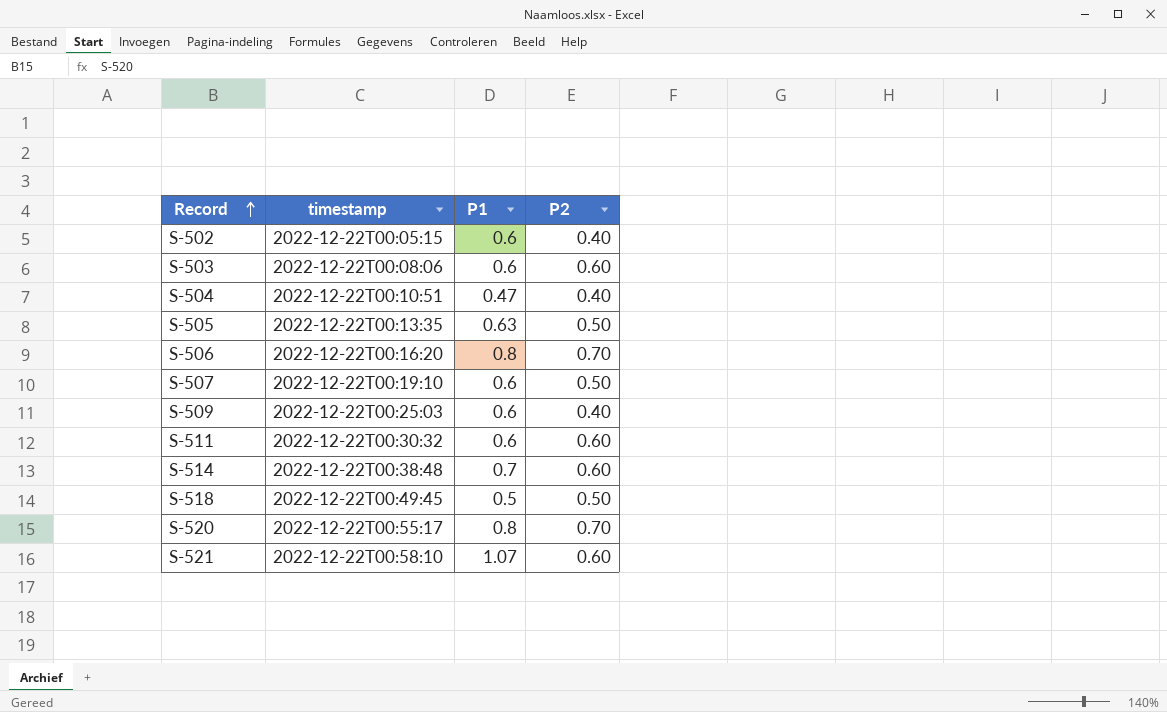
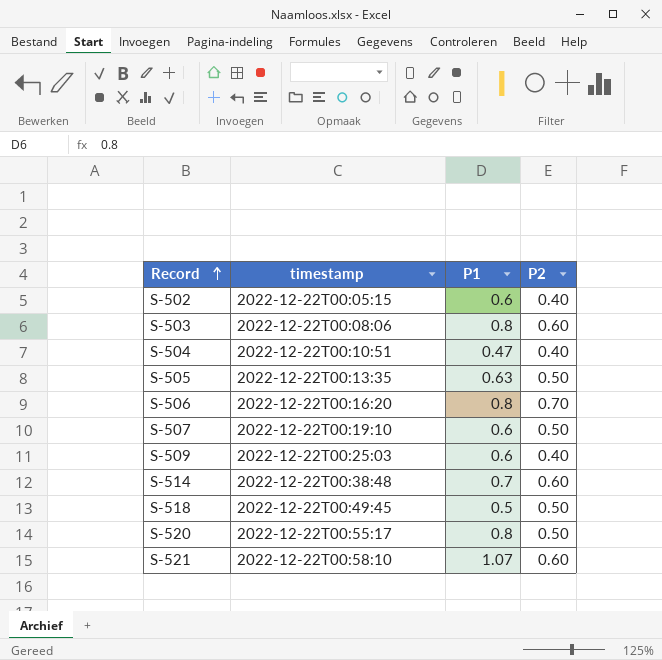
row S-511: 2022-12-22T00:30:32 | 0.6 | 0.60 -> none
S-503 | P1: 0.6 -> 0.8
S-520 | P2: 0.70 -> 0.50

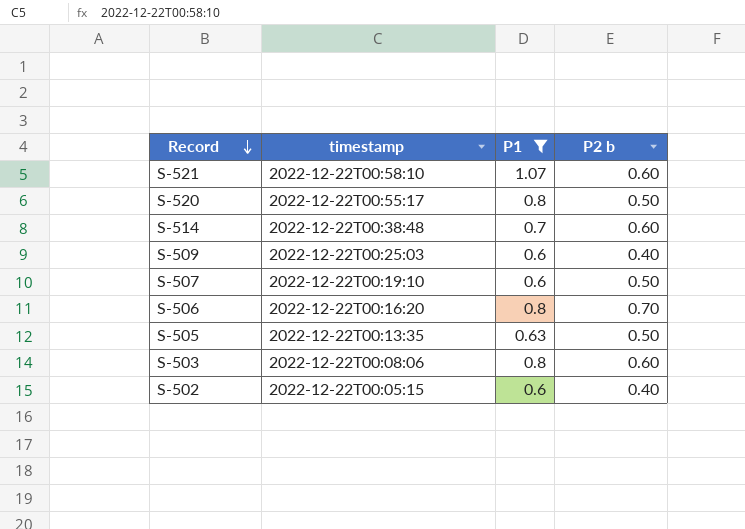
filter: none -> P1 >= 0.6
row order: Record ascending -> Record descending
column name: P2 -> P2 b

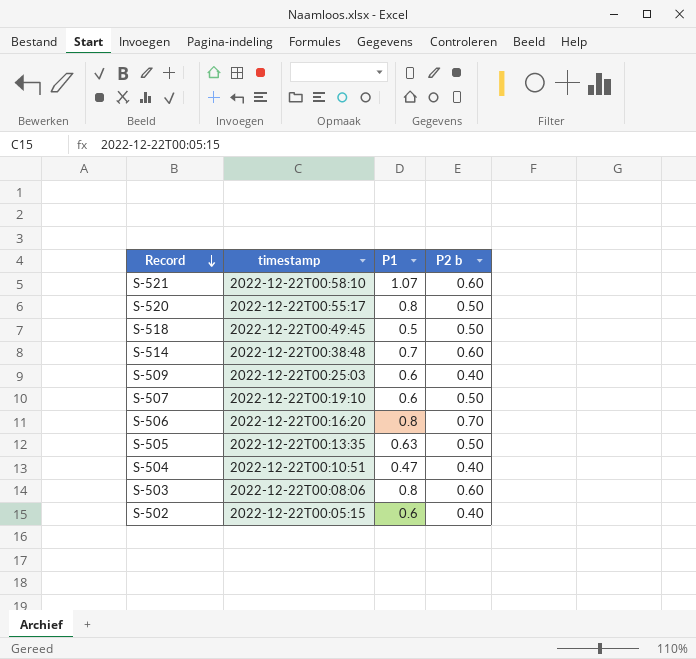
filter: P1 >= 0.6 -> none

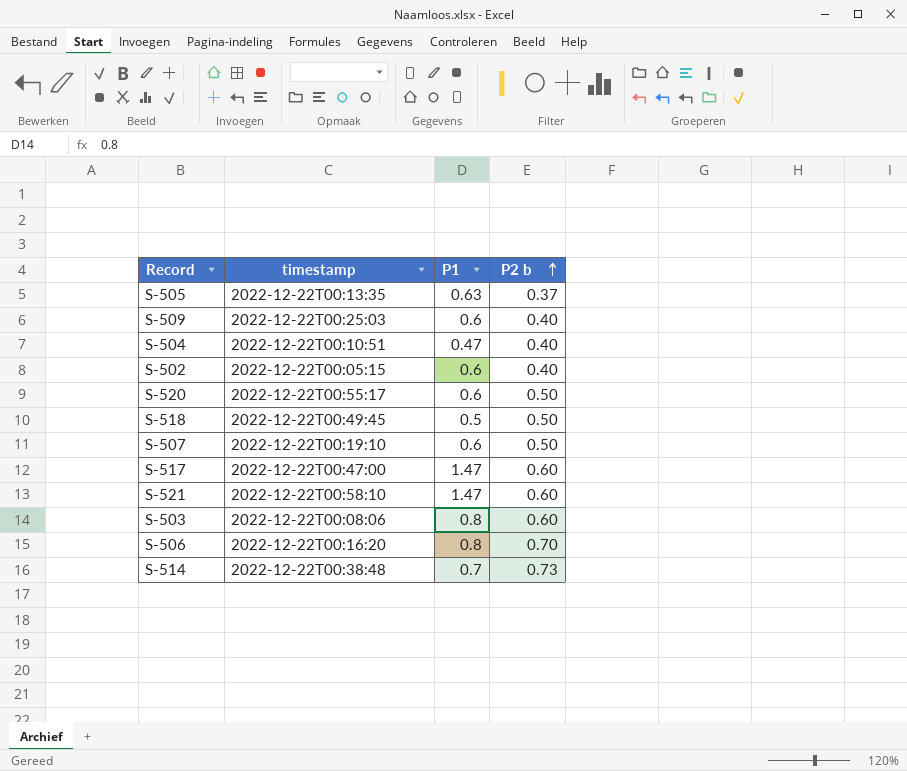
row order: Record descending -> P2 b ascending
S-505 | P2 b: 0.50 -> 0.37
S-520 | P1: 0.8 -> 0.6
row S-517: none -> 2022-12-22T00:47:00 | 1.47 | 0.60
S-521 | P1: 1.07 -> 1.47
S-514 | P2 b: 0.60 -> 0.73

